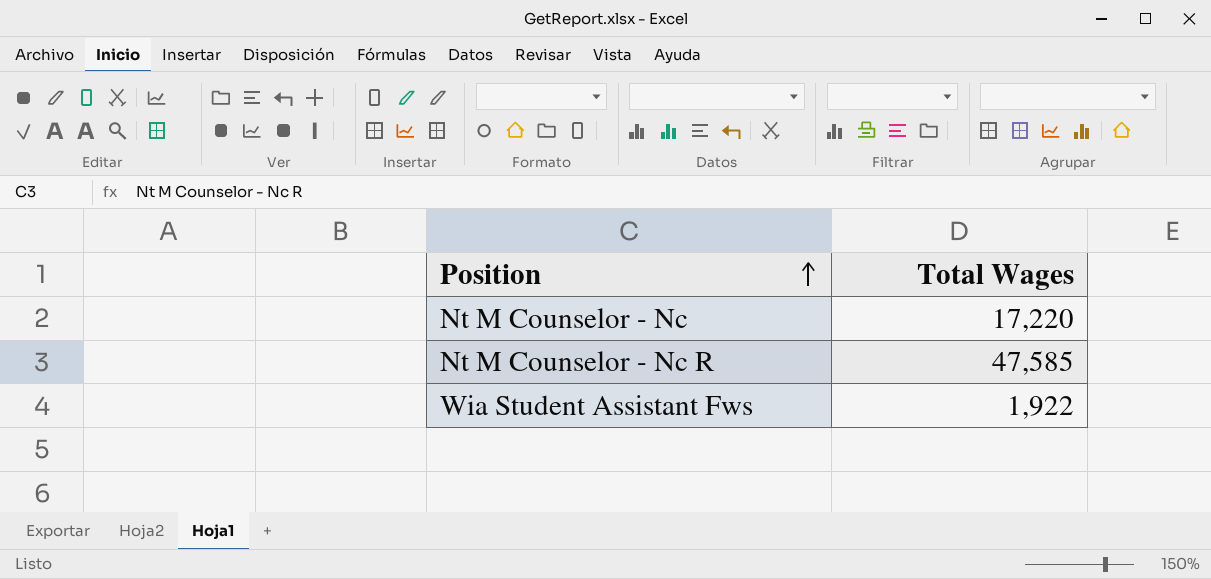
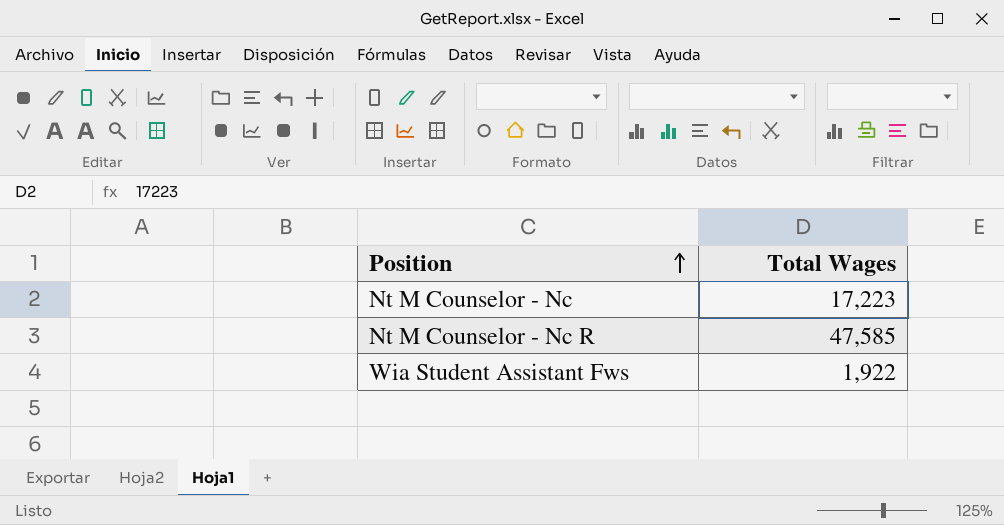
Nt M Counselor - Nc | Total Wages: 17,220 -> 17,223

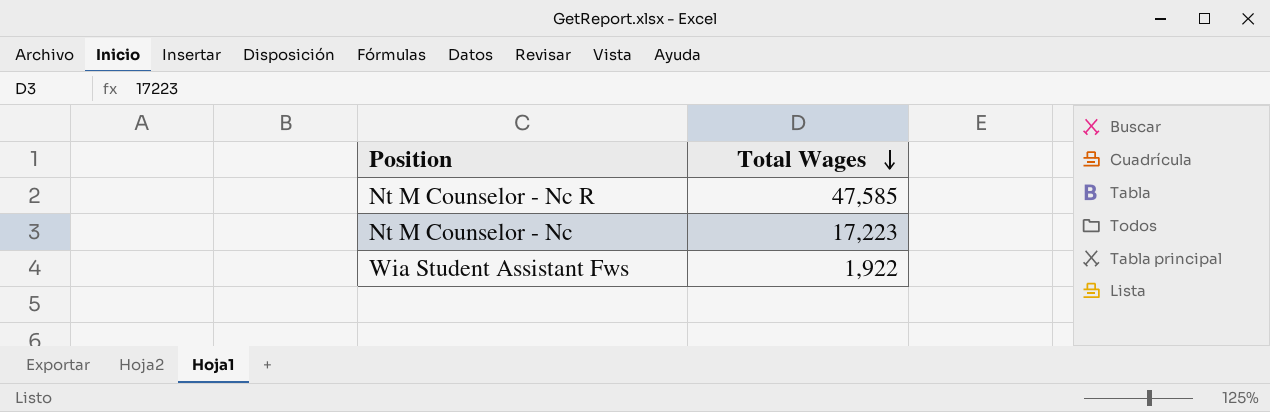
row order: Position ascending -> Total Wages descending

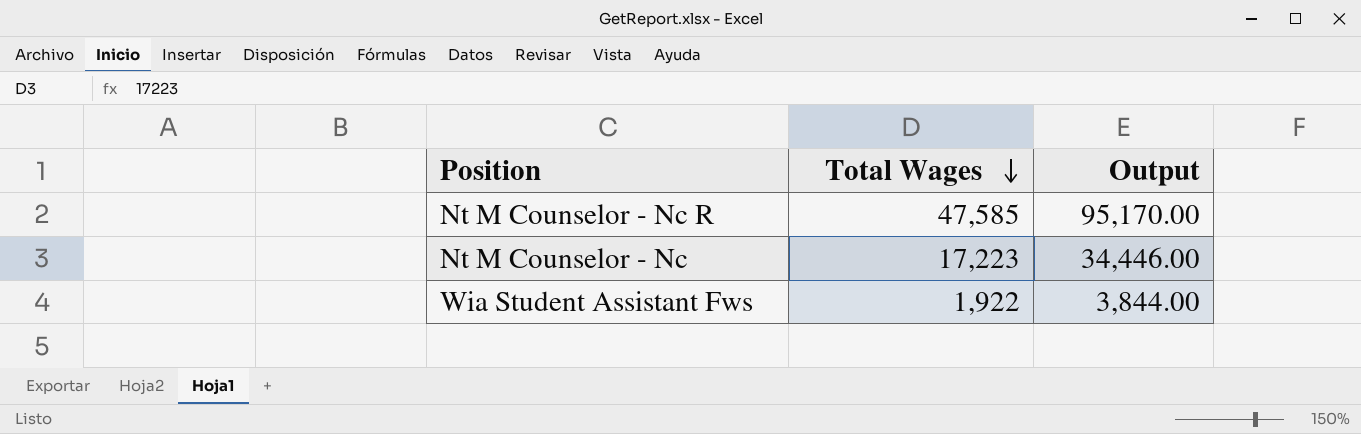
column Output | formula: none -> [Total Wages] * 2

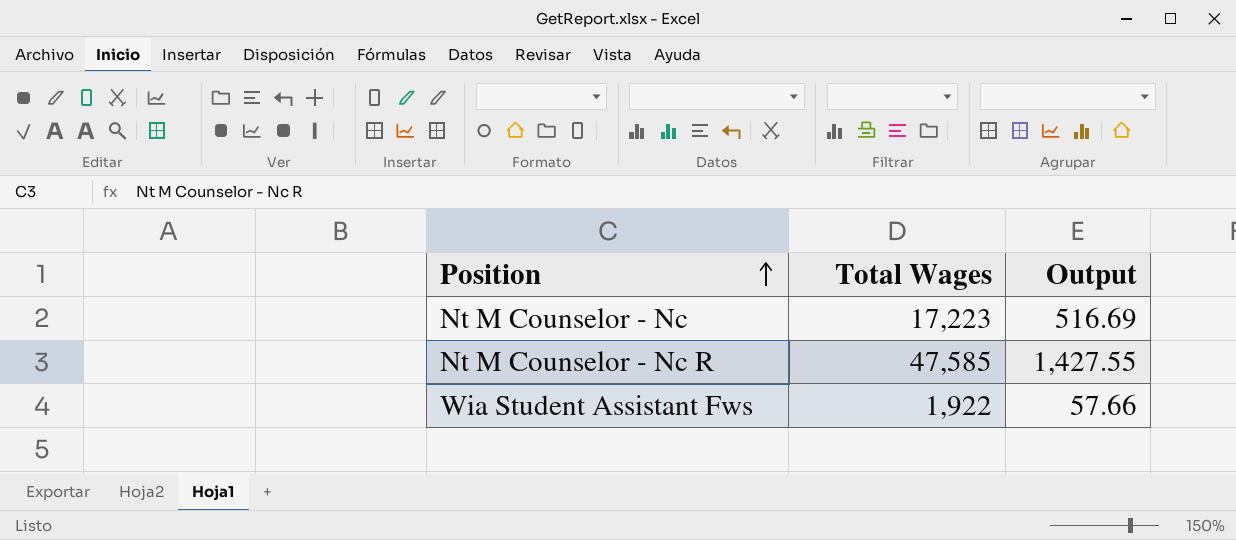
row order: Total Wages descending -> Position ascending
column Output | formula: [Total Wages] * 2 -> [Total Wages] * 0.03

